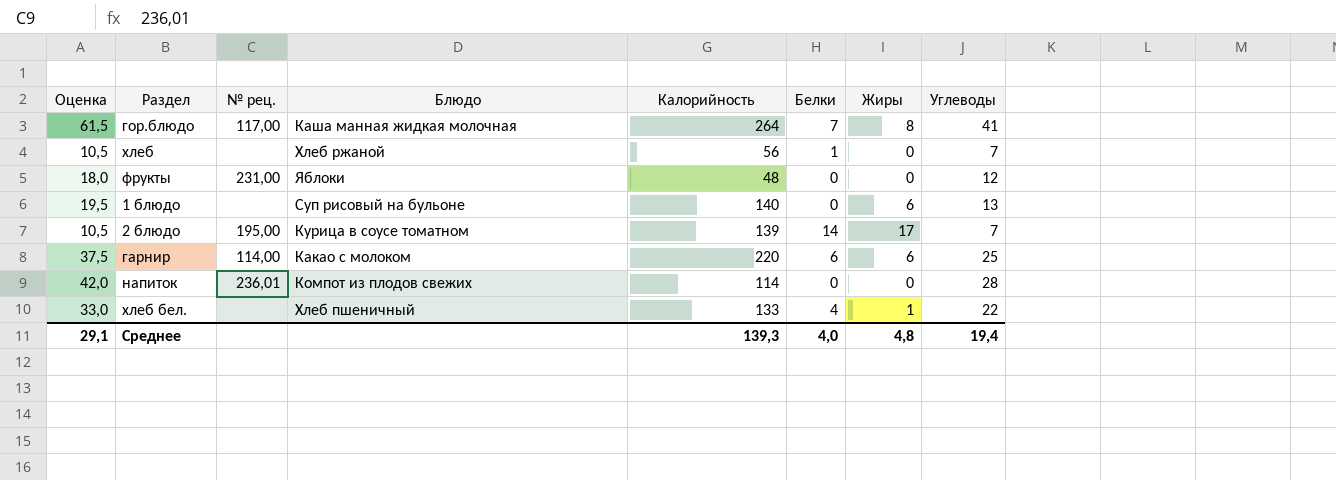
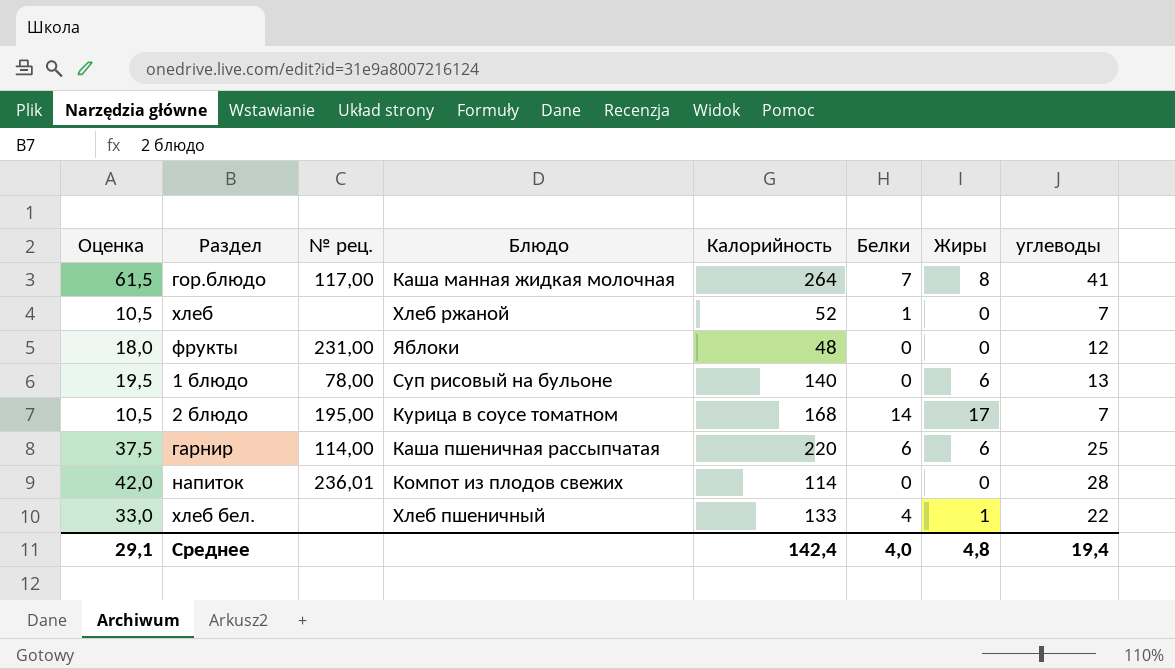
column name: Углеводы -> углеводы
хлеб | Калорийность: 56 -> 52
1 блюдо | № рец.: none -> 78,00
2 блюдо | Калорийность: 139 -> 168
гарнир | Блюдо: Какао с молоком -> Каша пшеничная рассыпчатая
Среднее | Калорийность: 139,3 -> 142,4

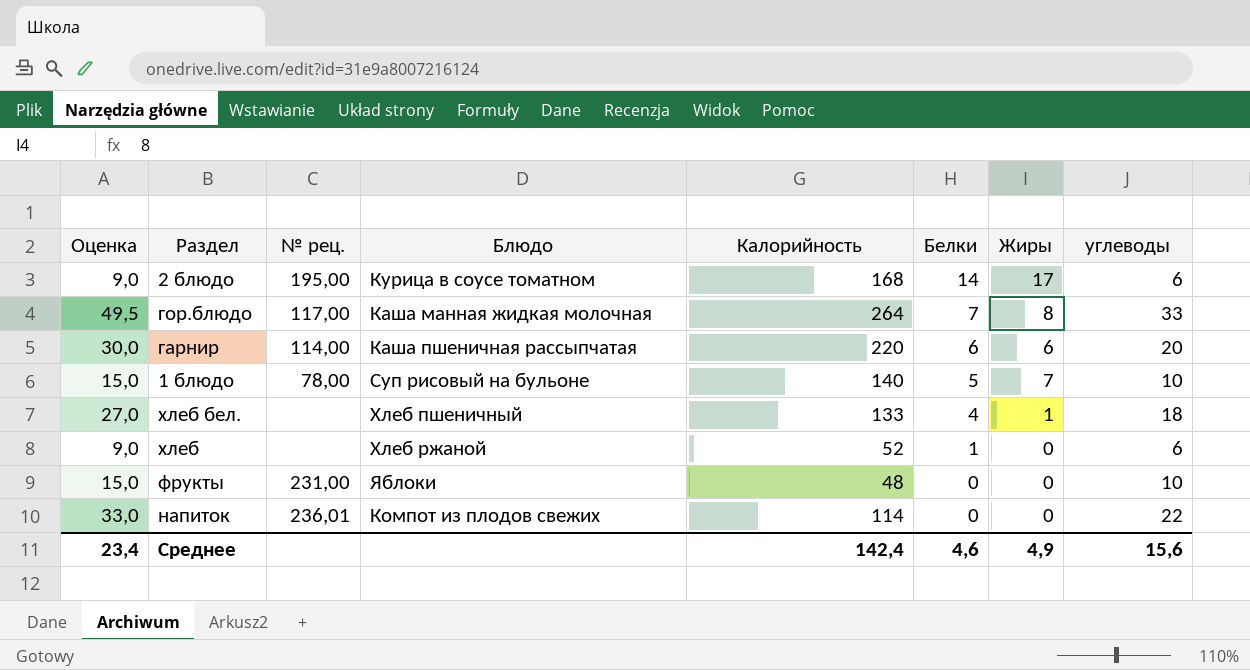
row order: none -> Белки descending
2 блюдо | Оценка: 10,5 -> 9,0
2 блюдо | углеводы: 7 -> 6
гор.блюдо | Оценка: 61,5 -> 49,5
гор.блюдо | углеводы: 41 -> 33
гарнир | Оценка: 37,5 -> 30,0
гарнир | углеводы: 25 -> 20
1 блюдо | Оценка: 19,5 -> 15,0
1 блюдо | Белки: 0 -> 5
1 блюдо | Жиры: 6 -> 7
1 блюдо | углеводы: 13 -> 10
хлеб бел. | Оценка: 33,0 -> 27,0
хлеб бел. | углеводы: 22 -> 18
хлеб | Оценка: 10,5 -> 9,0
хлеб | углеводы: 7 -> 6
фрукты | Оценка: 18,0 -> 15,0
фрукты | углеводы: 12 -> 10
напиток | Оценка: 42,0 -> 33,0
напиток | углеводы: 28 -> 22
Среднее | Оценка: 29,1 -> 23,4
Среднее | Белки: 4,0 -> 4,6
Среднее | Жиры: 4,8 -> 4,9
Среднее | углеводы: 19,4 -> 15,6

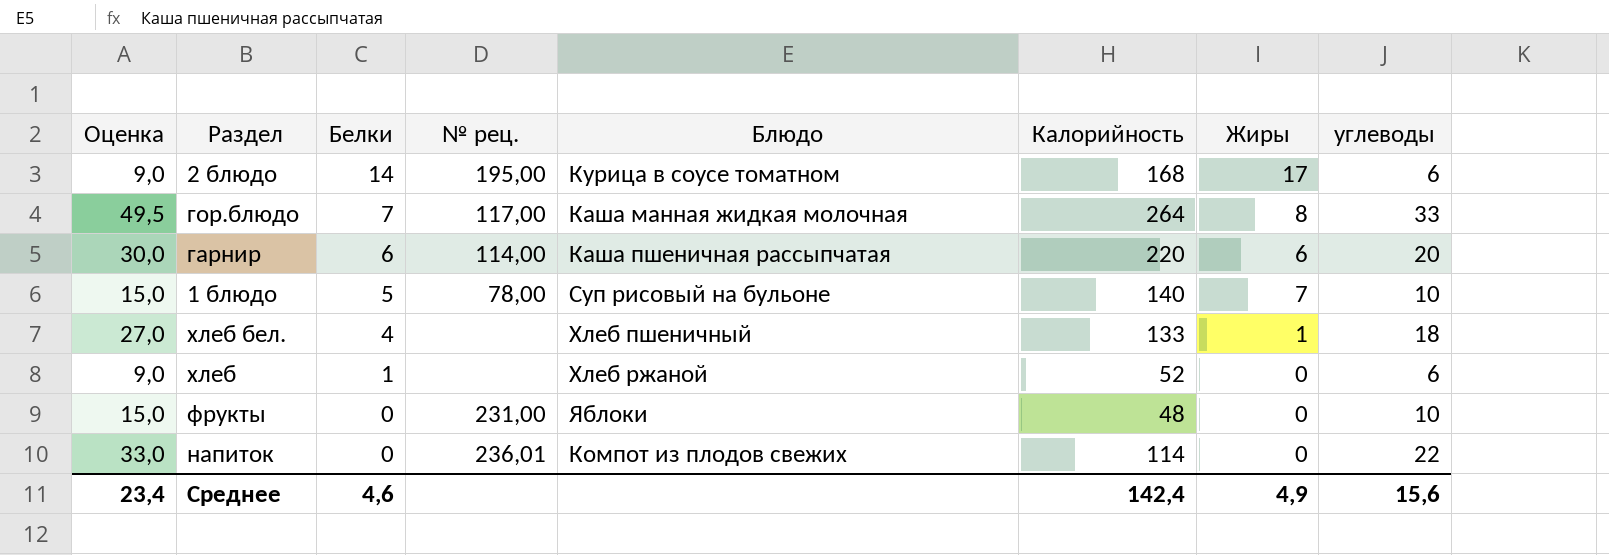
column Белки | position: 6 -> 3

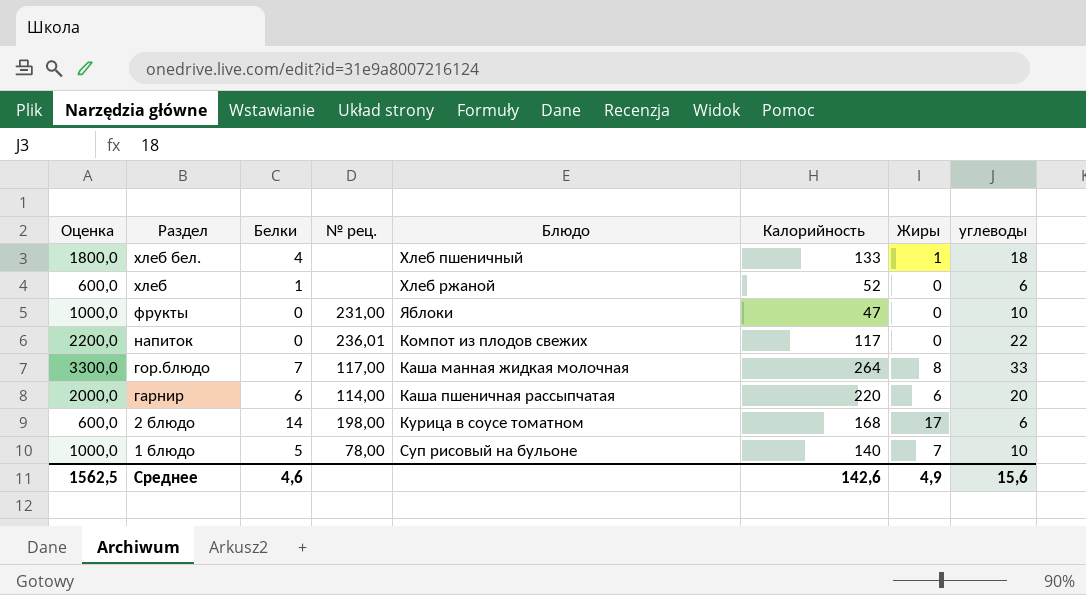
row order: Белки descending -> Раздел descending
column Оценка | formula: [углеводы] * 1,5 -> [углеводы] * 100
фрукты | Калорийность: 48 -> 47
напиток | Калорийность: 114 -> 117
2 блюдо | № рец.: 195,00 -> 198,00
Среднее | Оценка: 23,4 -> 1562,5
Среднее | Калорийность: 142,4 -> 142,6

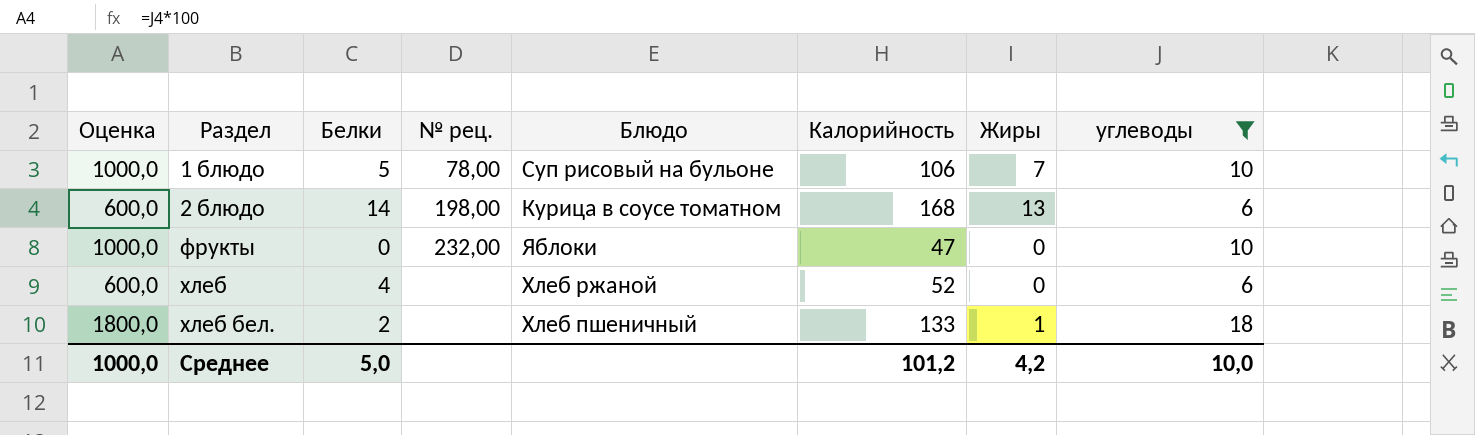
filter: none -> углеводы <= 18
row order: Раздел descending -> Раздел ascending
1 блюдо | Калорийность: 140 -> 106
2 блюдо | Жиры: 17 -> 13
фрукты | № рец.: 231,00 -> 232,00
хлеб | Белки: 1 -> 4
хлеб бел. | Белки: 4 -> 2
Среднее | Оценка: 1562,5 -> 1000,0
Среднее | Белки: 4,6 -> 5,0
Среднее | Калорийность: 142,6 -> 101,2
Среднее | Жиры: 4,9 -> 4,2
Среднее | углеводы: 15,6 -> 10,0

